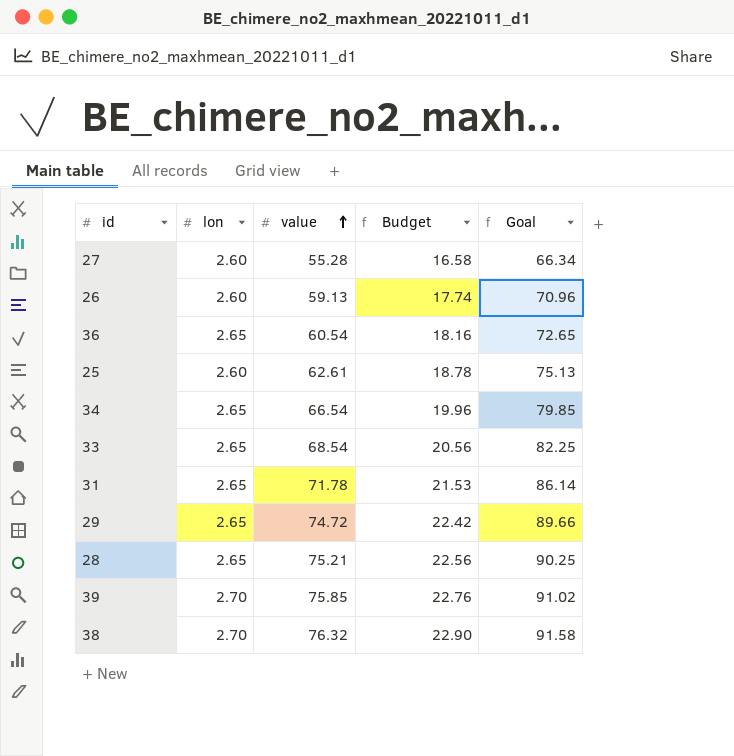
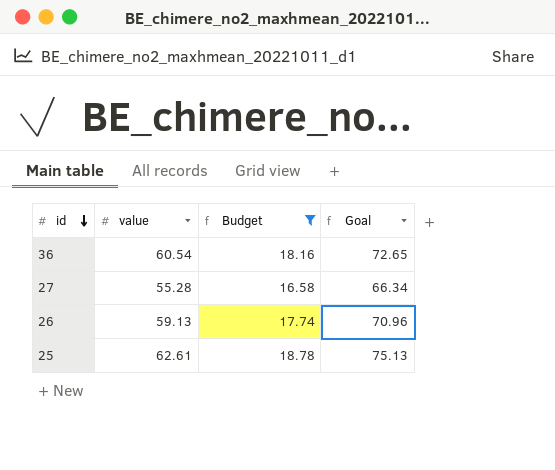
filter: none -> Budget <= 18.78
row order: value ascending -> id descending
column lon | position: 2 -> none

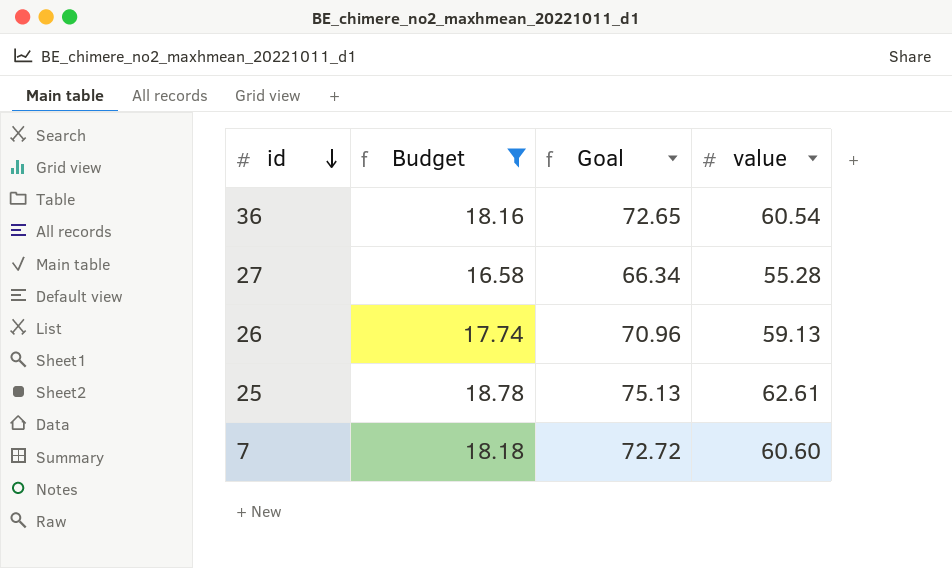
column value | position: 2 -> 4
row 7: none -> 18.18 | 72.72 | 60.60

